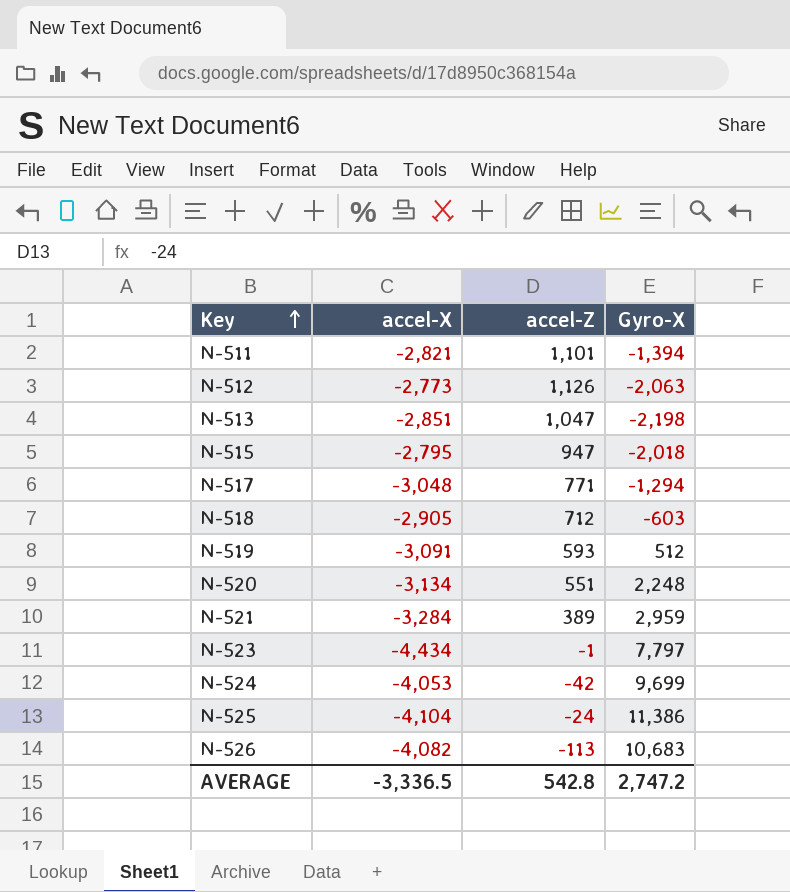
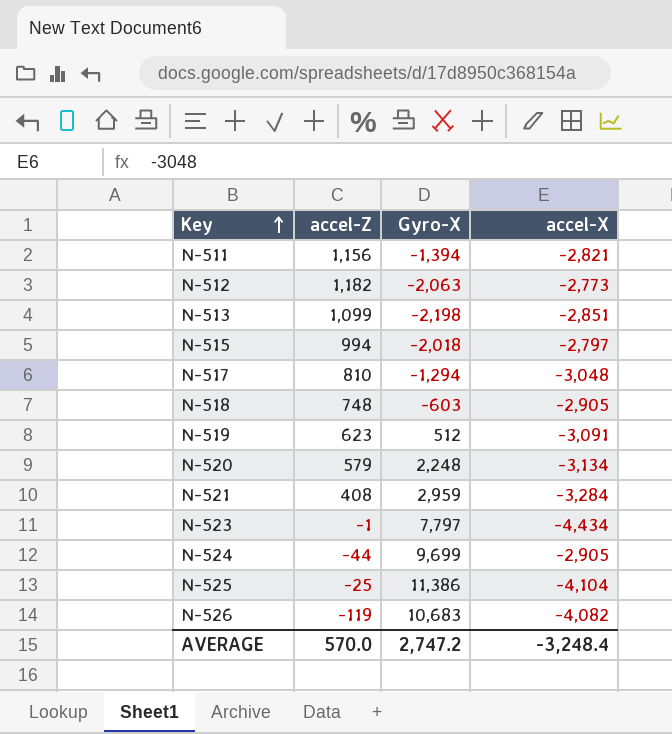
column accel-X | position: 2 -> 4
N-511 | accel-Z: 1,101 -> 1,156
N-512 | accel-Z: 1,126 -> 1,182
N-513 | accel-Z: 1,047 -> 1,099
N-515 | accel-Z: 947 -> 994
N-515 | accel-X: -2,795 -> -2,797
N-517 | accel-Z: 771 -> 810
N-518 | accel-Z: 712 -> 748
N-519 | accel-Z: 593 -> 623
N-520 | accel-Z: 551 -> 579
N-521 | accel-Z: 389 -> 408
N-524 | accel-Z: -42 -> -44
N-524 | accel-X: -4,053 -> -2,905
N-525 | accel-Z: -24 -> -25
N-526 | accel-Z: -113 -> -119
AVERAGE | accel-Z: 542.8 -> 570.0
AVERAGE | accel-X: -3,336.5 -> -3,248.4

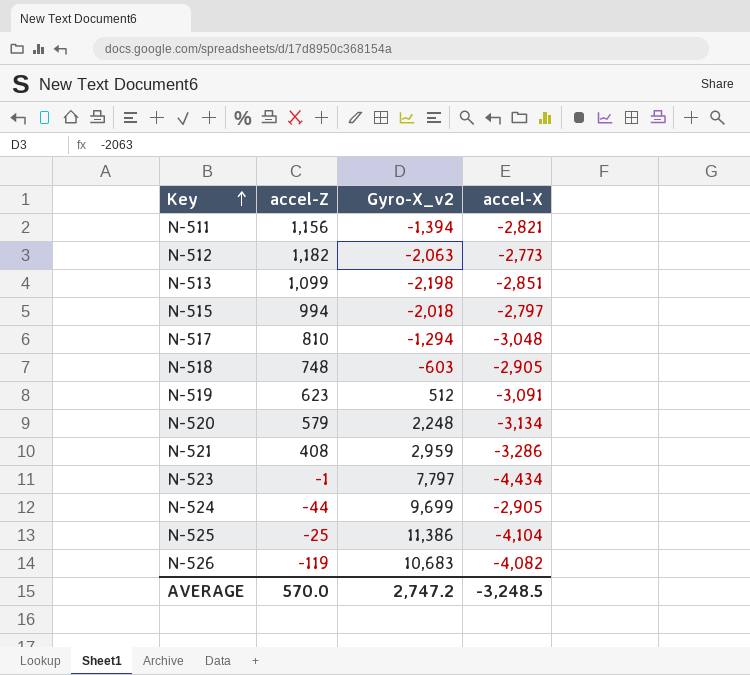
column name: Gyro-X -> Gyro-X_v2
N-521 | accel-X: -3,284 -> -3,286
AVERAGE | accel-X: -3,248.4 -> -3,248.5

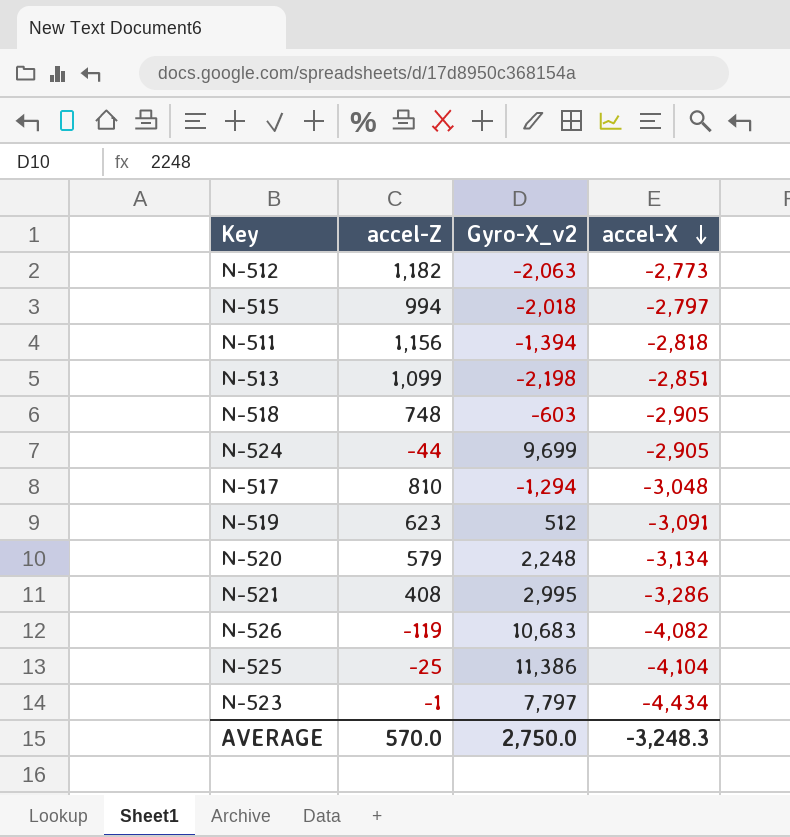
row order: Key ascending -> accel-X descending
N-511 | accel-X: -2,821 -> -2,818
N-521 | Gyro-X_v2: 2,959 -> 2,995
AVERAGE | Gyro-X_v2: 2,747.2 -> 2,750.0
AVERAGE | accel-X: -3,248.5 -> -3,248.3

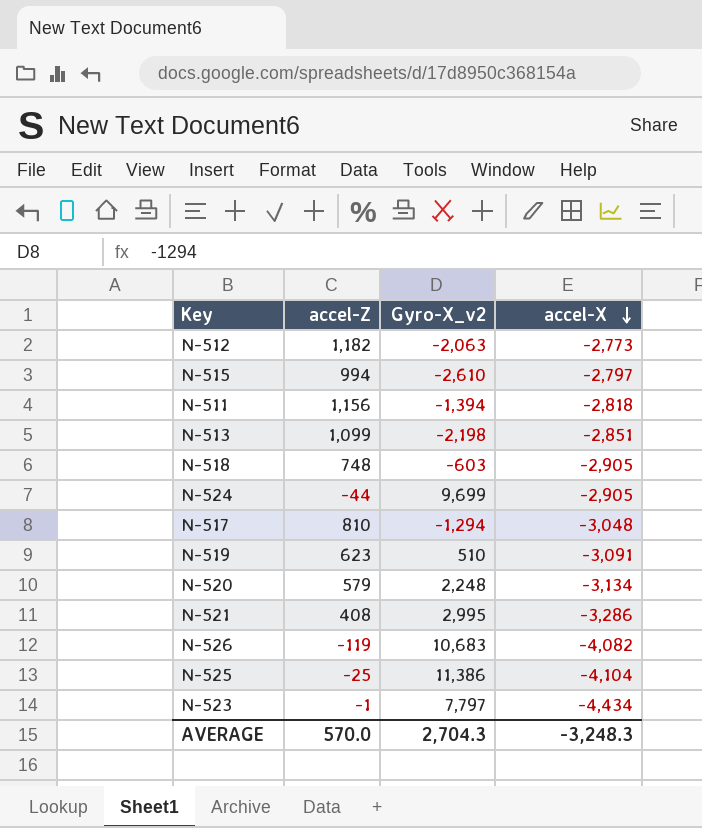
N-515 | Gyro-X_v2: -2,018 -> -2,610
N-519 | Gyro-X_v2: 512 -> 510
AVERAGE | Gyro-X_v2: 2,750.0 -> 2,704.3

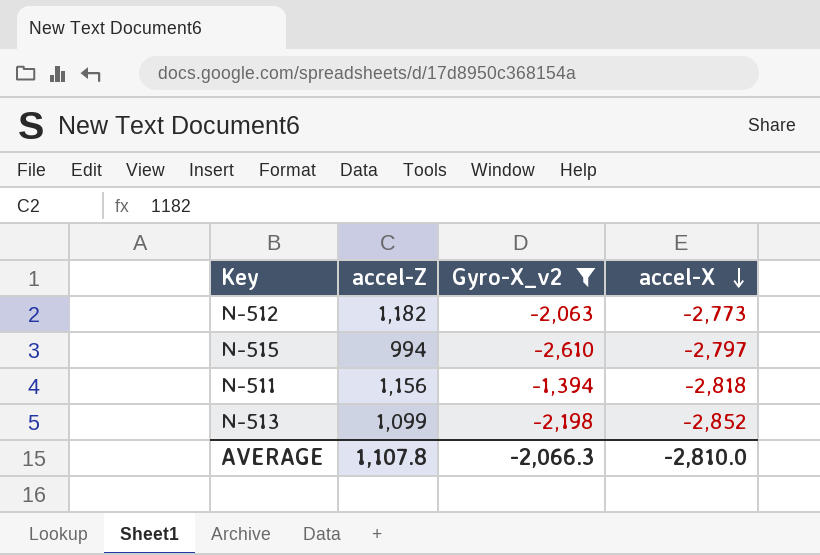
filter: none -> Gyro-X_v2 <= -1,394
N-513 | accel-X: -2,851 -> -2,852
AVERAGE | accel-Z: 570.0 -> 1,107.8
AVERAGE | Gyro-X_v2: 2,704.3 -> -2,066.3
AVERAGE | accel-X: -3,248.3 -> -2,810.0

